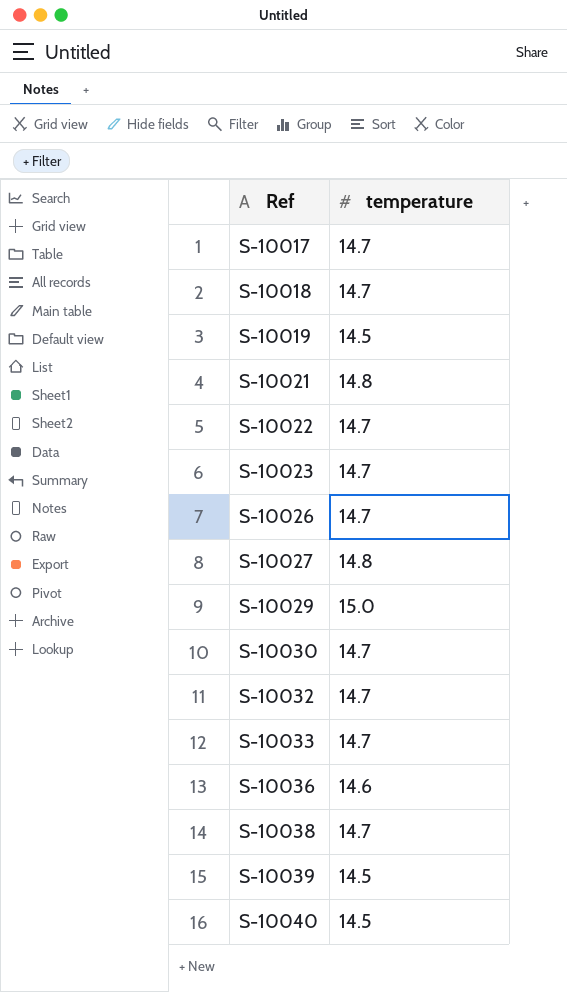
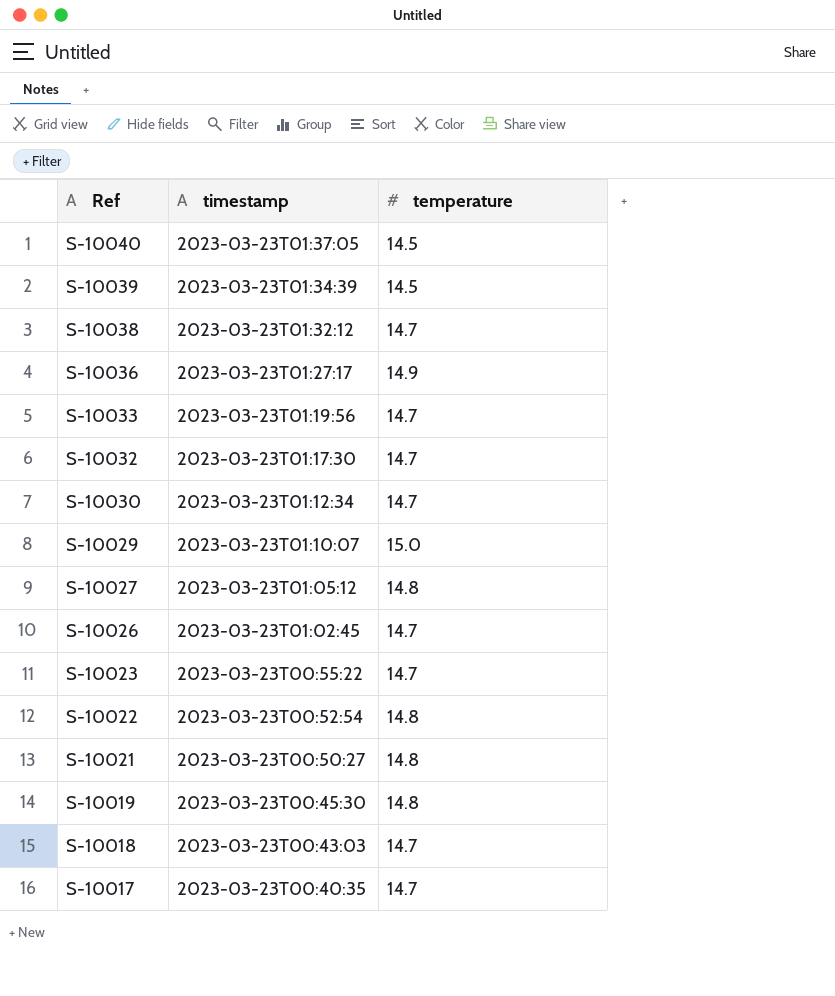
row order: Ref ascending -> Ref descending
column timestamp | position: none -> 2
S-10036 | temperature: 14.6 -> 14.9
S-10022 | temperature: 14.7 -> 14.8
S-10019 | temperature: 14.5 -> 14.8

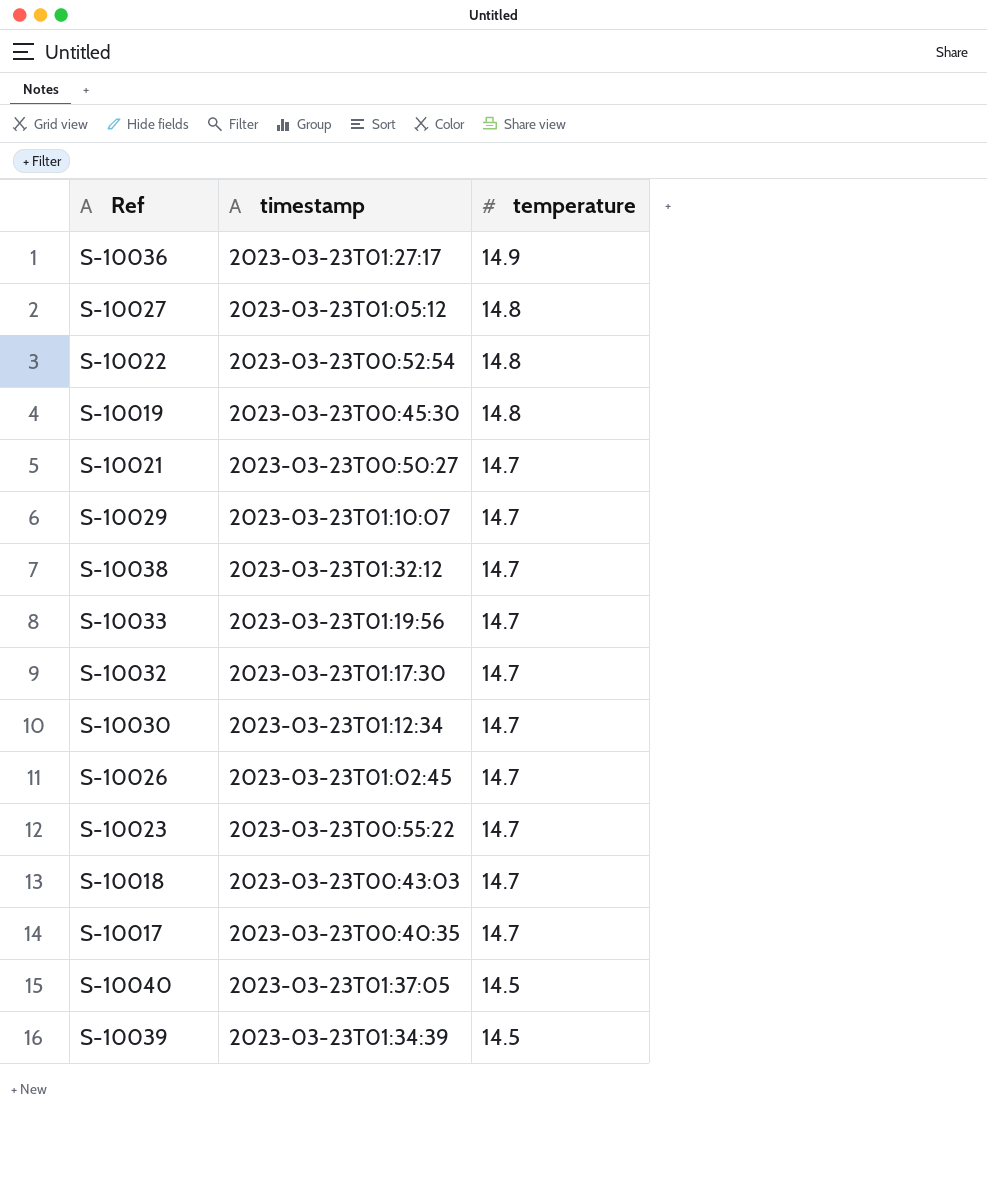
row order: Ref descending -> temperature descending
S-10021 | temperature: 14.8 -> 14.7
S-10029 | temperature: 15.0 -> 14.7

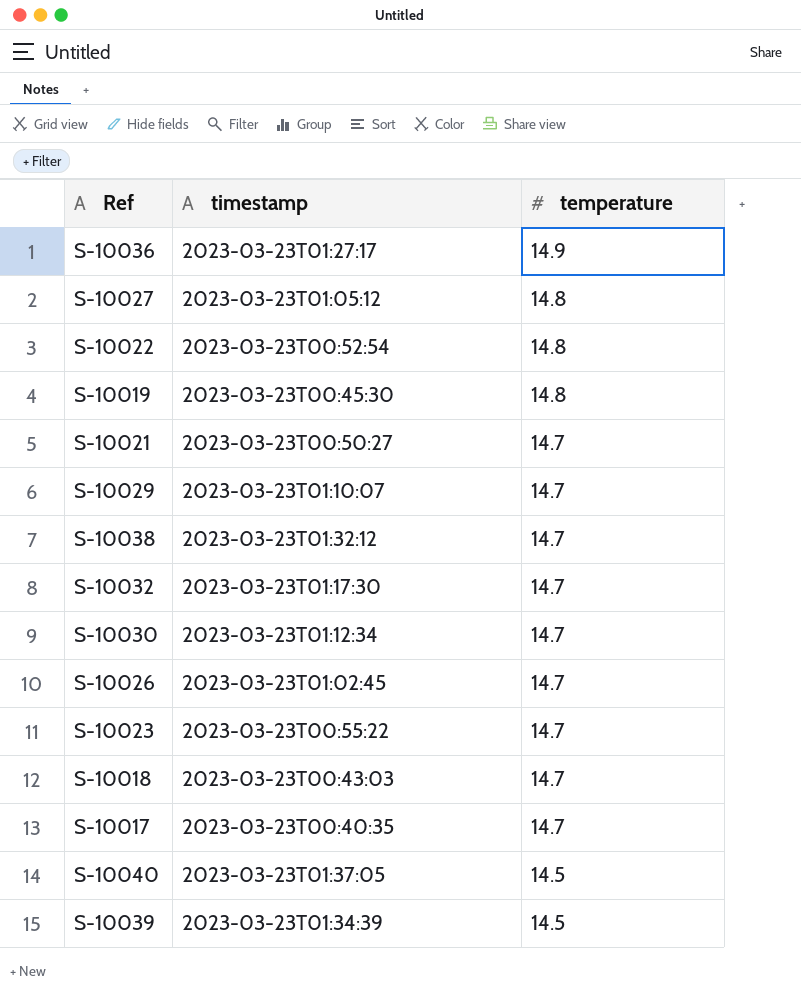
row S-10033: 2023-03-23T01:19:56 | 14.7 -> none

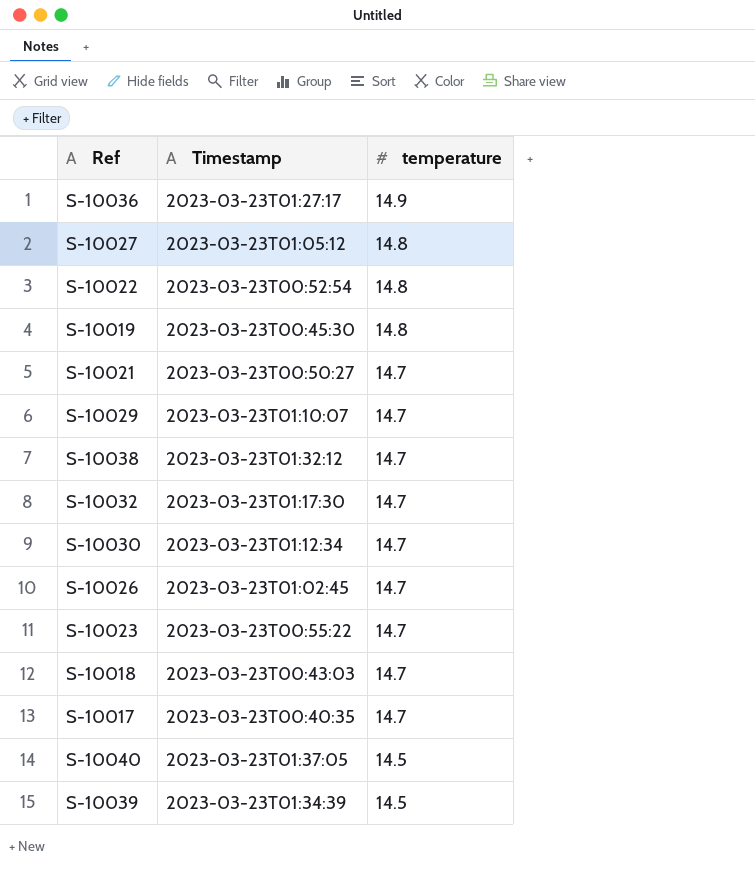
column name: timestamp -> Timestamp

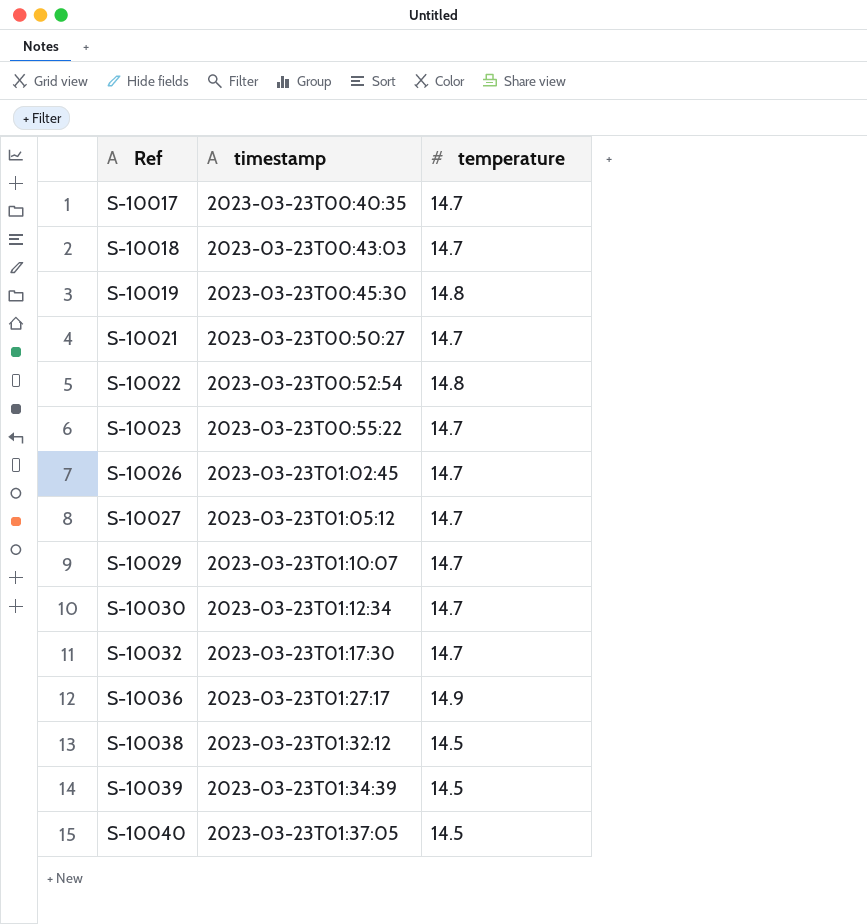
row order: temperature descending -> Ref ascending
column name: Timestamp -> timestamp
S-10027 | temperature: 14.8 -> 14.7
S-10038 | temperature: 14.7 -> 14.5

